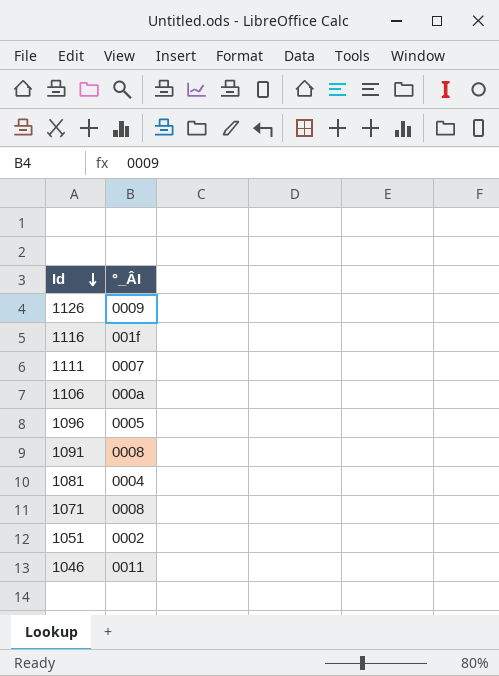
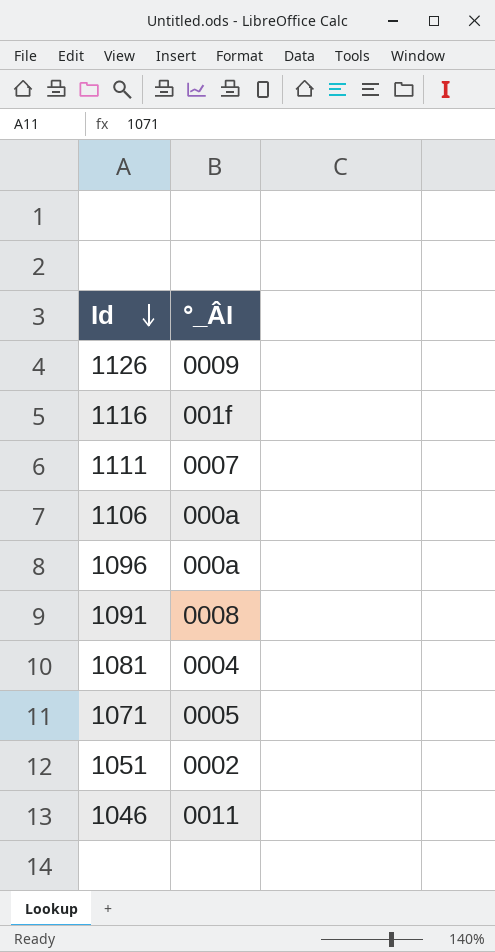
1096 | °_ÂI: 0005 -> 000a
1071 | °_ÂI: 0008 -> 0005

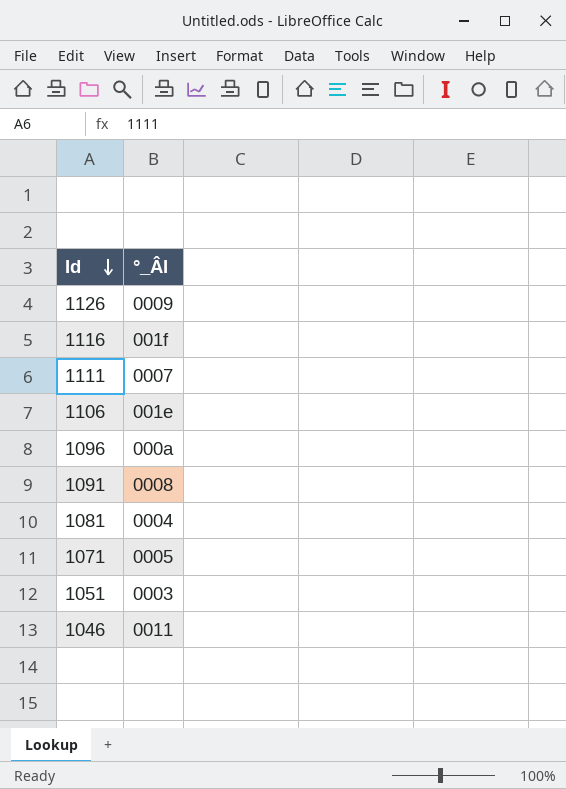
1106 | °_ÂI: 000a -> 001e
1051 | °_ÂI: 0002 -> 0003

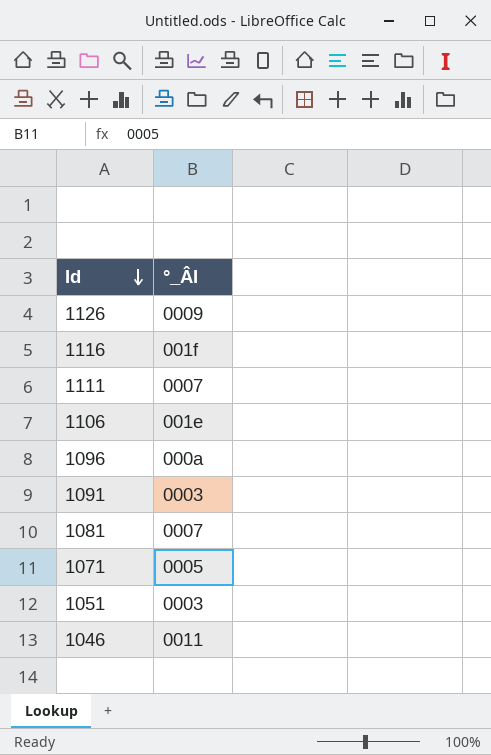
1091 | °_ÂI: 0008 -> 0003
1081 | °_ÂI: 0004 -> 0007

